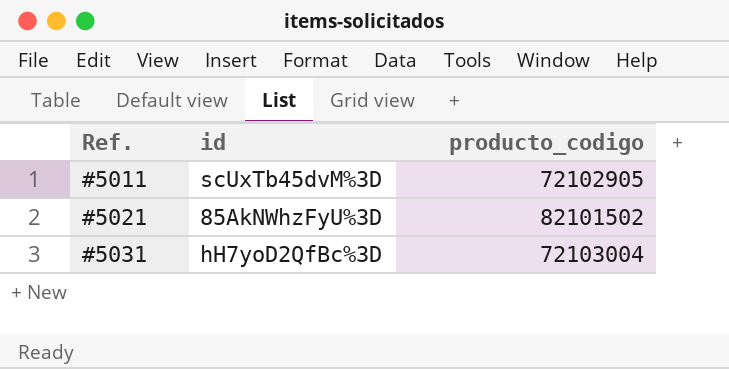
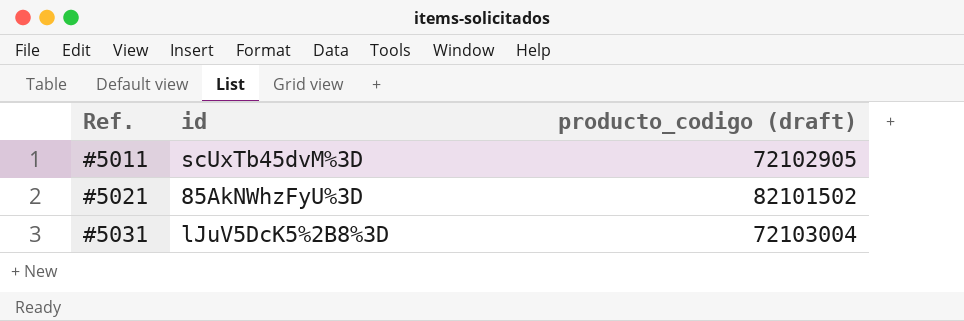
column name: producto_codigo -> producto_codigo (draft)
#5031 | id: hH7yoD2QfBc%3D -> lJuV5DcK5%2B8%3D

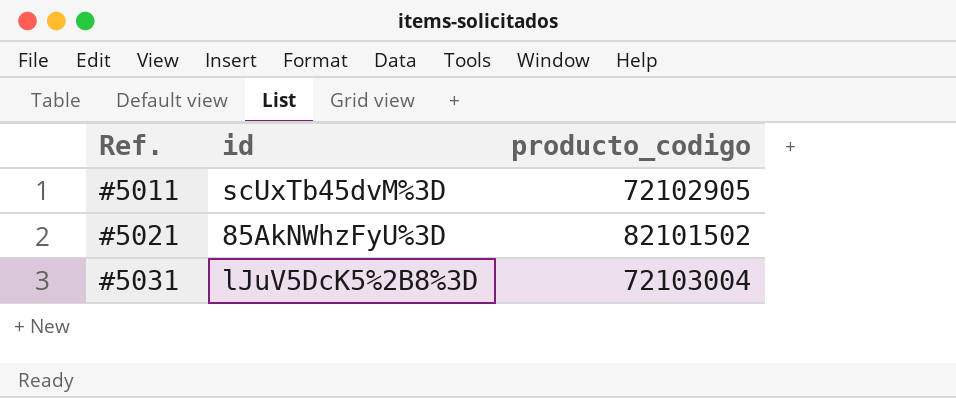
column name: producto_codigo (draft) -> producto_codigo

